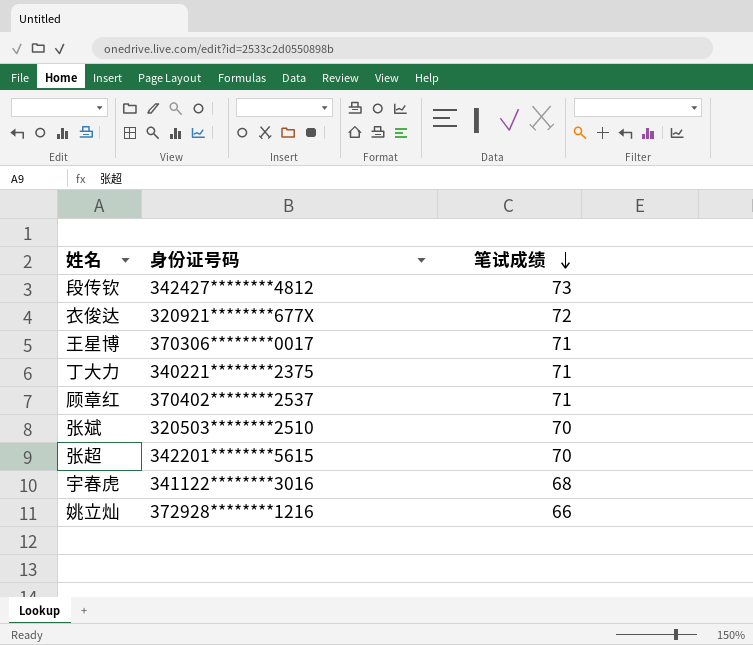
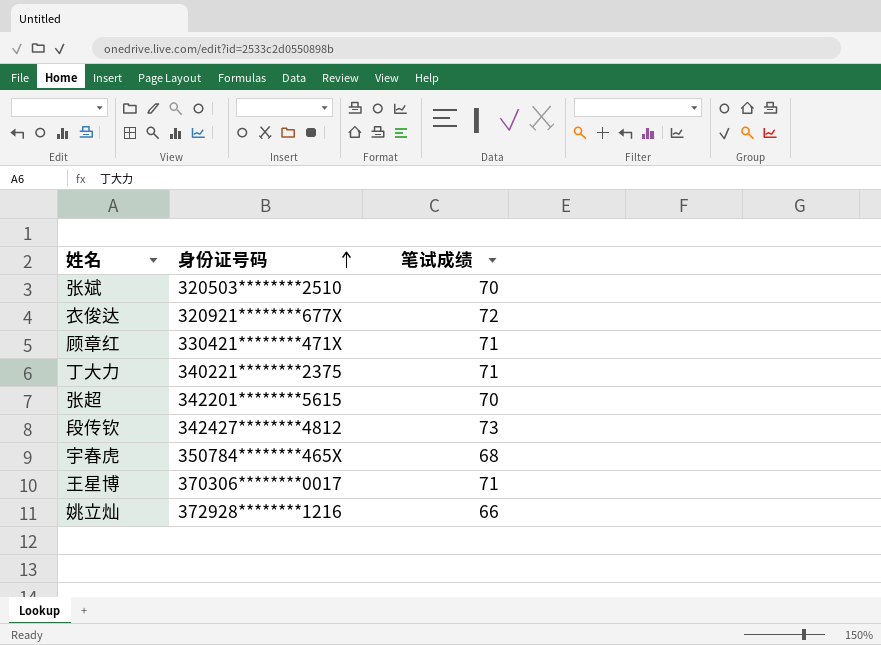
row order: 笔试成绩 descending -> 身份证号码 ascending
顾章红 | 身份证号码: 370402********2537 -> 330421********471X
宇春虎 | 身份证号码: 341122********3016 -> 350784********465X

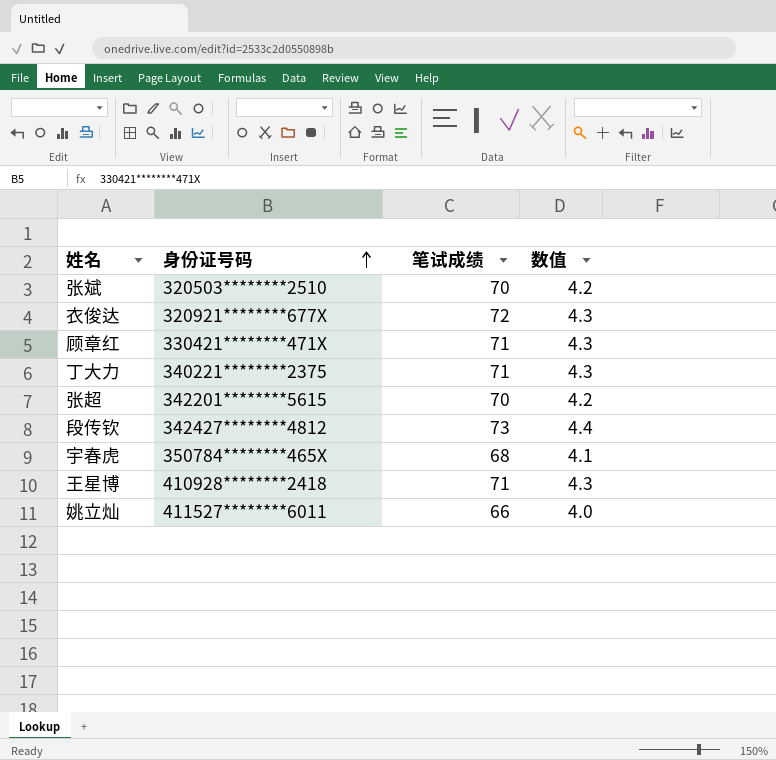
column 数值 | formula: none -> [笔试成绩] * 0.06
王星博 | 身份证号码: 370306********0017 -> 410928********2418
姚立灿 | 身份证号码: 372928********1216 -> 411527********6011

